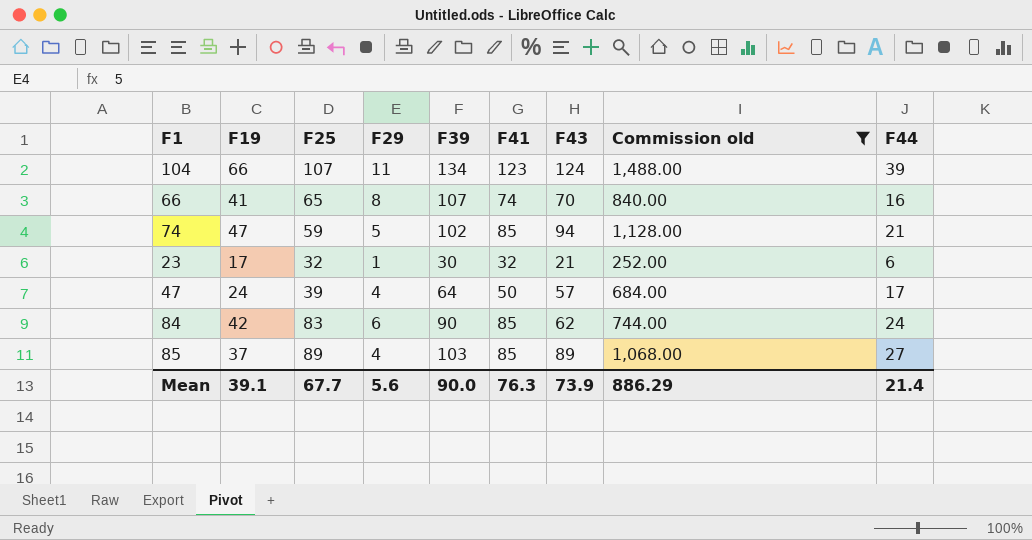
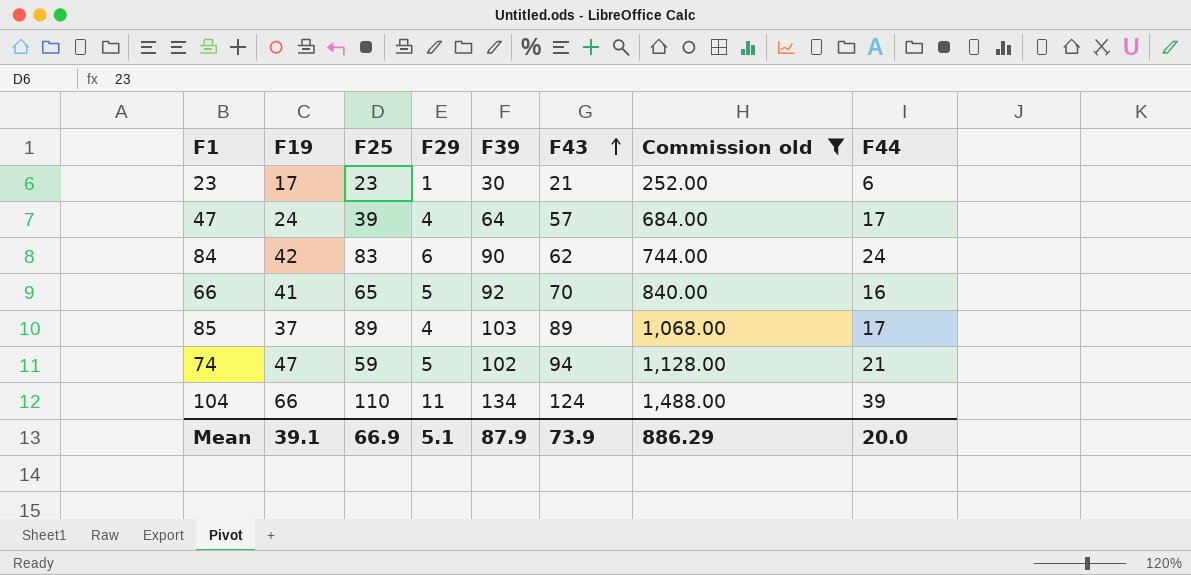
row order: none -> F43 ascending
column F41 | position: 6 -> none
23 | F25: 32 -> 23
66 | F29: 8 -> 5
66 | F39: 107 -> 92
85 | F44: 27 -> 17
104 | F25: 107 -> 110
Mean | F25: 67.7 -> 66.9
Mean | F29: 5.6 -> 5.1
Mean | F39: 90.0 -> 87.9
Mean | F44: 21.4 -> 20.0

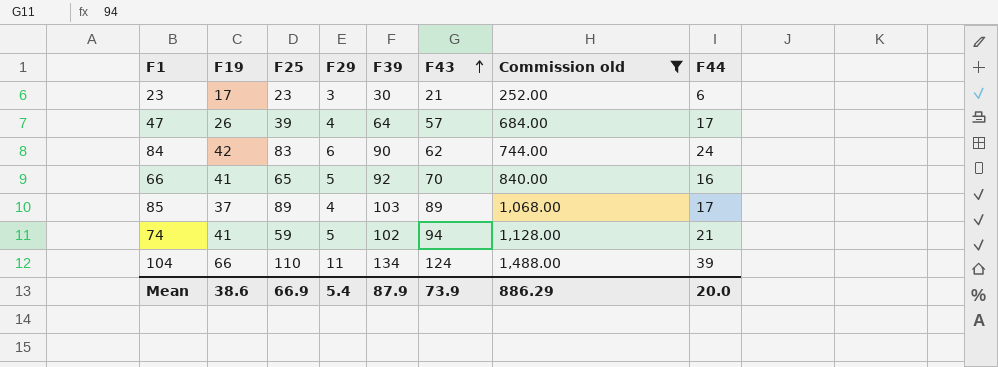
23 | F29: 1 -> 3
47 | F19: 24 -> 26
74 | F19: 47 -> 41
Mean | F19: 39.1 -> 38.6
Mean | F29: 5.1 -> 5.4

